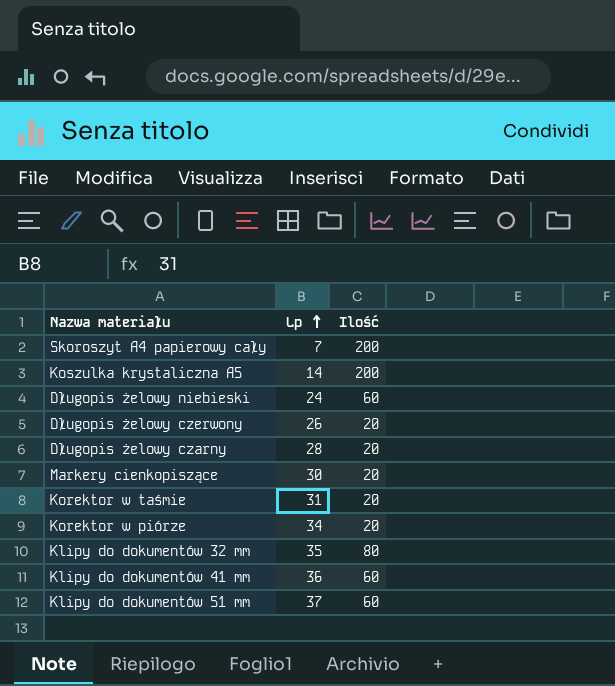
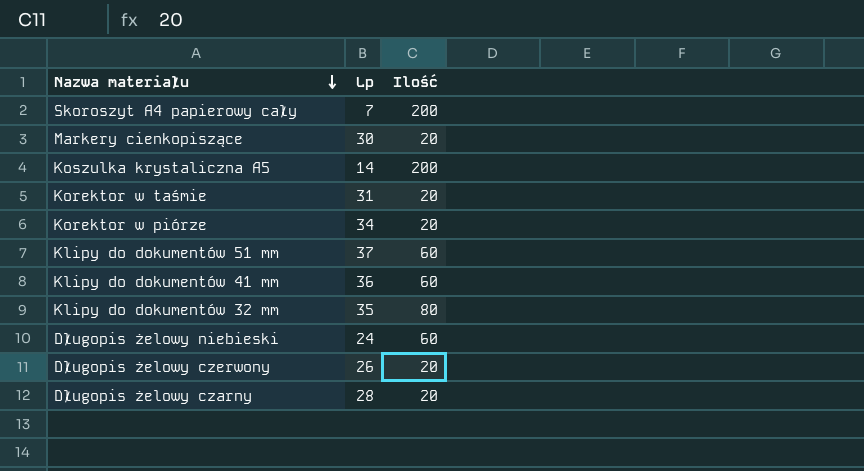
row order: Lp ascending -> Nazwa materiału descending

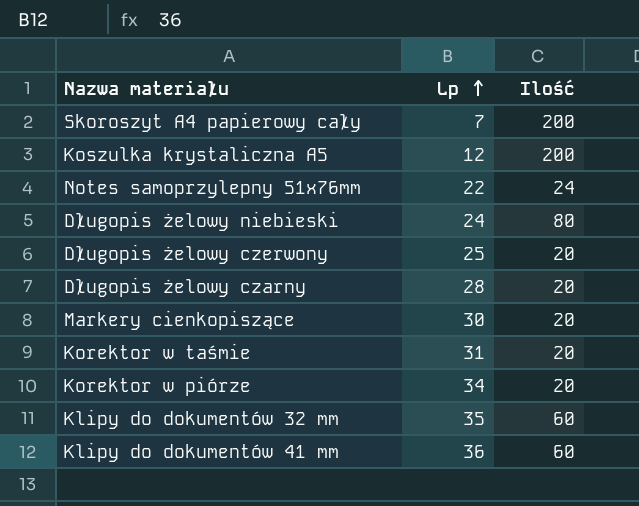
row order: Nazwa materiału descending -> Lp ascending
row Klipy do dokumentów 51 mm: 37 | 60 -> none
Koszulka krystaliczna A5 | Lp: 14 -> 12
row Notes samoprzylepny 51x76mm: none -> 22 | 24
Długopis żelowy niebieski | Ilość: 60 -> 80
Długopis żelowy czerwony | Lp: 26 -> 25
Klipy do dokumentów 32 mm | Ilość: 80 -> 60

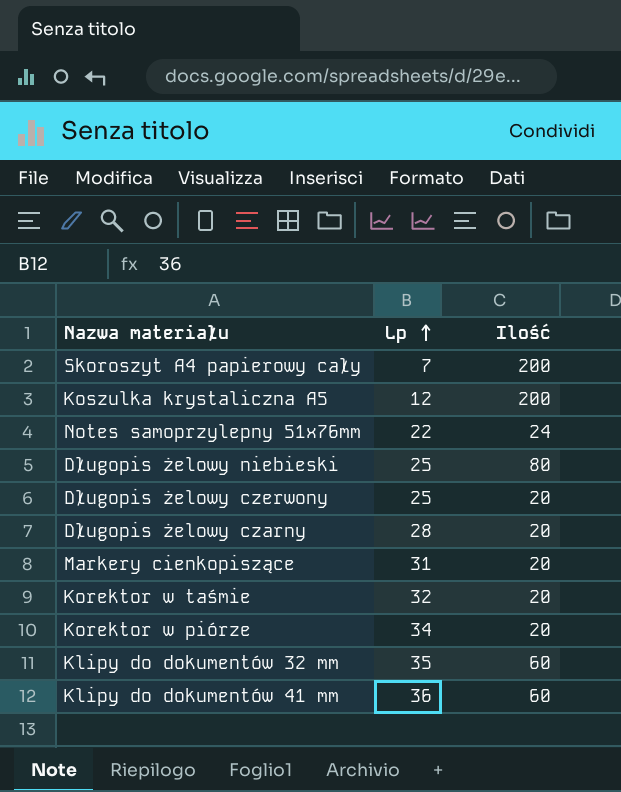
Długopis żelowy niebieski | Lp: 24 -> 25
Markery cienkopiszące | Lp: 30 -> 31
Korektor w taśmie | Lp: 31 -> 32

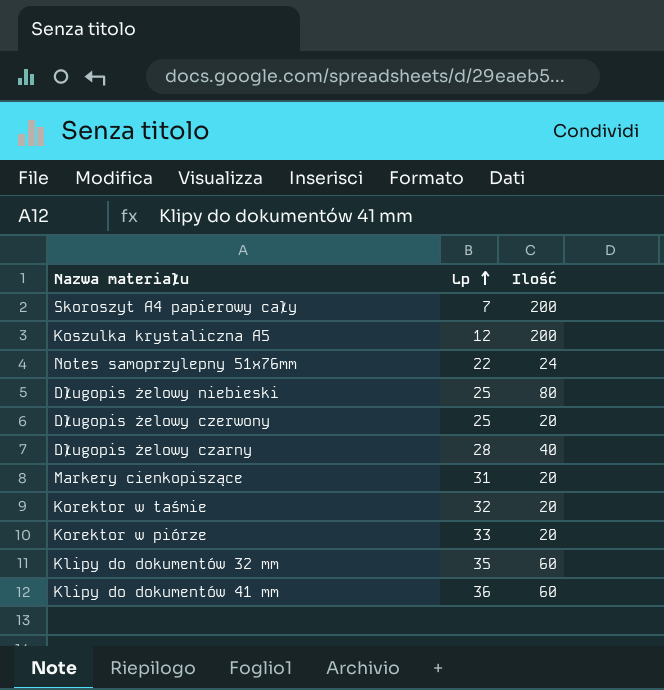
Długopis żelowy czarny | Ilość: 20 -> 40
Korektor w piórze | Lp: 34 -> 33

